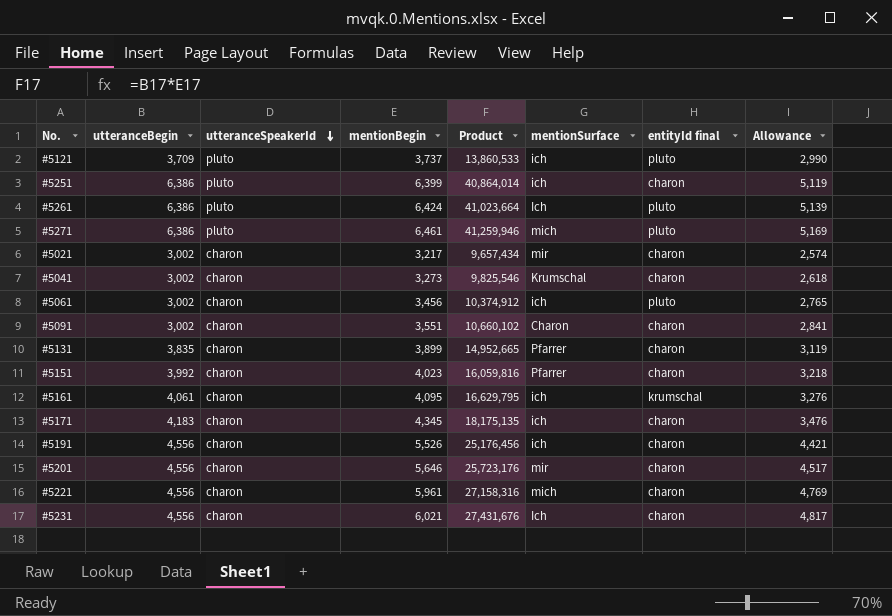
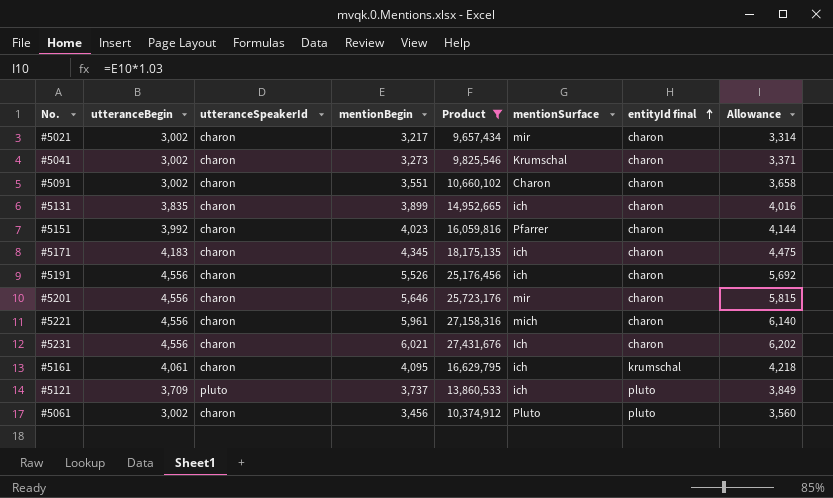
filter: none -> Product <= 27,431,676
row order: utteranceSpeakerId descending -> entityId final ascending
column Allowance | formula: [mentionBegin] * 0.8 -> [mentionBegin] * 1.03
#5131 | mentionSurface: Pfarrer -> ich
#5061 | mentionSurface: ich -> Pluto

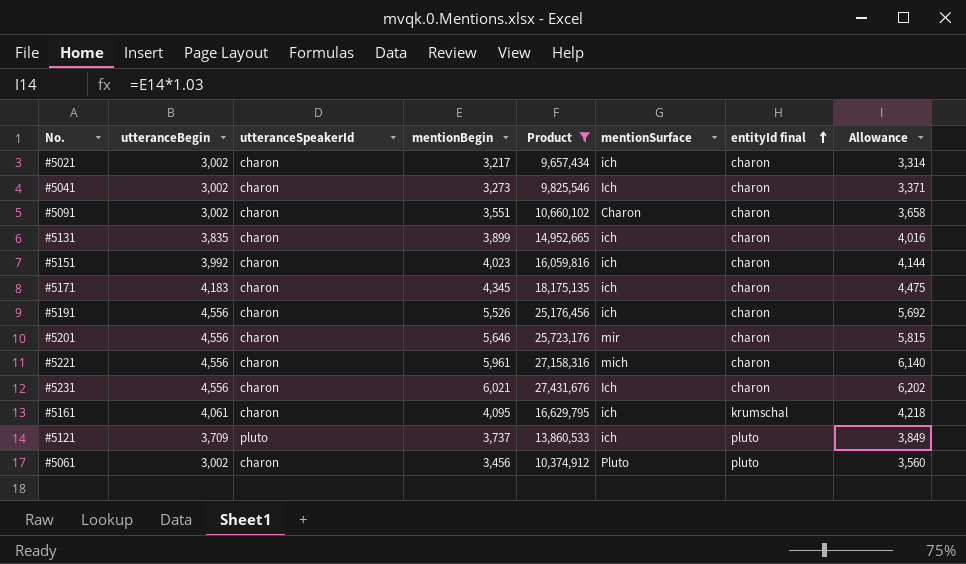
#5021 | mentionSurface: mir -> ich
#5041 | mentionSurface: Krumschal -> Ich
#5151 | mentionSurface: Pfarrer -> ich

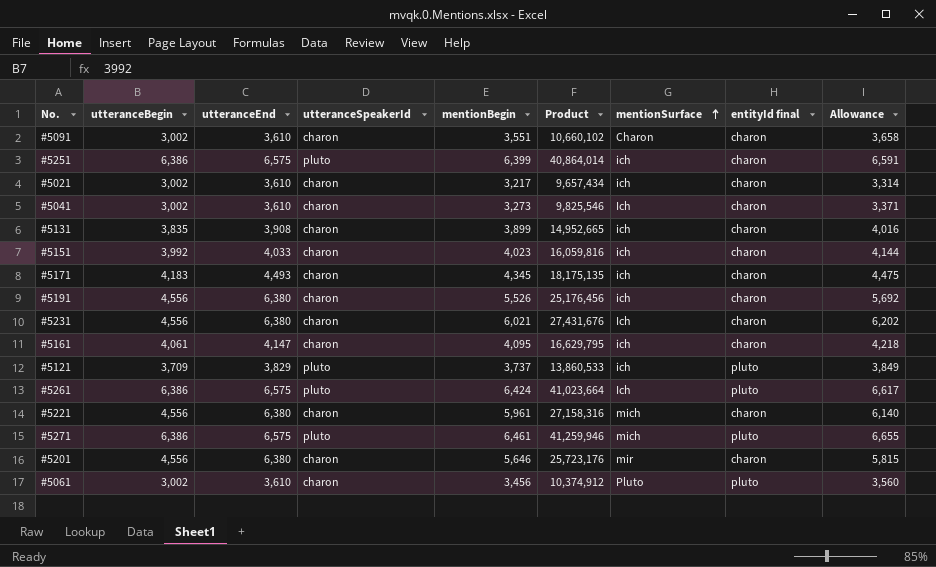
filter: Product <= 27,431,676 -> none
row order: entityId final ascending -> mentionSurface ascending
column utteranceEnd | position: none -> 3
#5161 | entityId final: krumschal -> charon

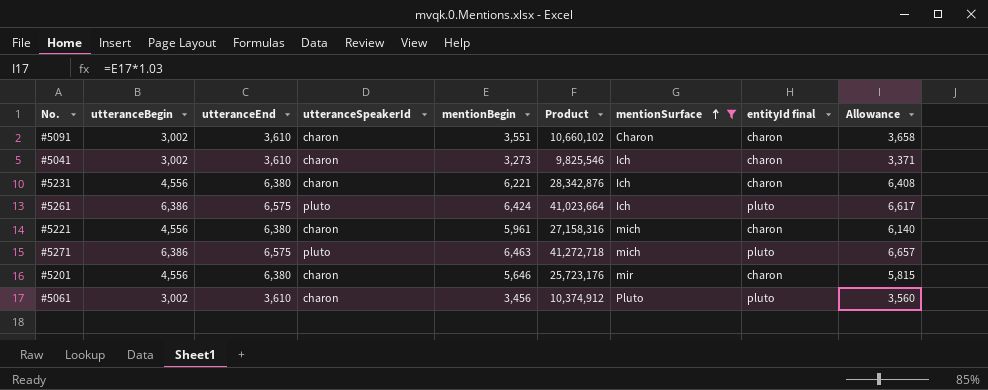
filter: none -> mentionSurface != ich
#5231 | mentionBegin: 6,021 -> 6,221
#5231 | Product: 27,431,676 -> 28,342,876
#5231 | Allowance: 6,202 -> 6,408
#5271 | mentionBegin: 6,461 -> 6,463
#5271 | Product: 41,259,946 -> 41,272,718
#5271 | Allowance: 6,655 -> 6,657

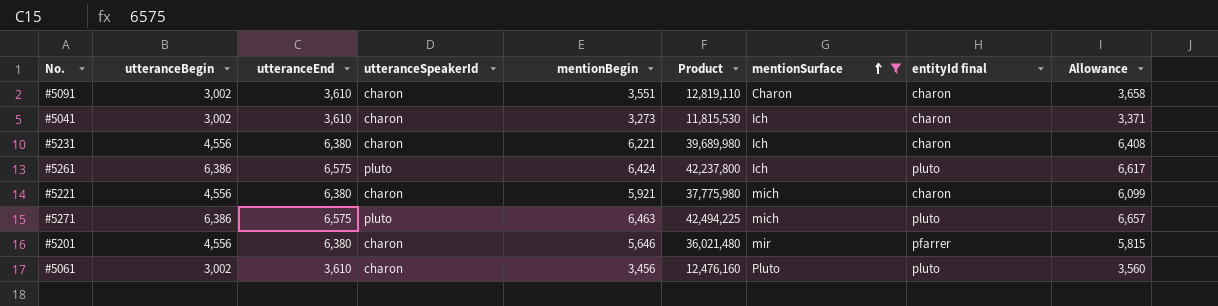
column Product | formula: [utteranceBegin] * [mentionBegin] -> [utteranceEnd] * [mentionBegin]
#5221 | mentionBegin: 5,961 -> 5,921
#5221 | Allowance: 6,140 -> 6,099
#5201 | entityId final: charon -> pfarrer

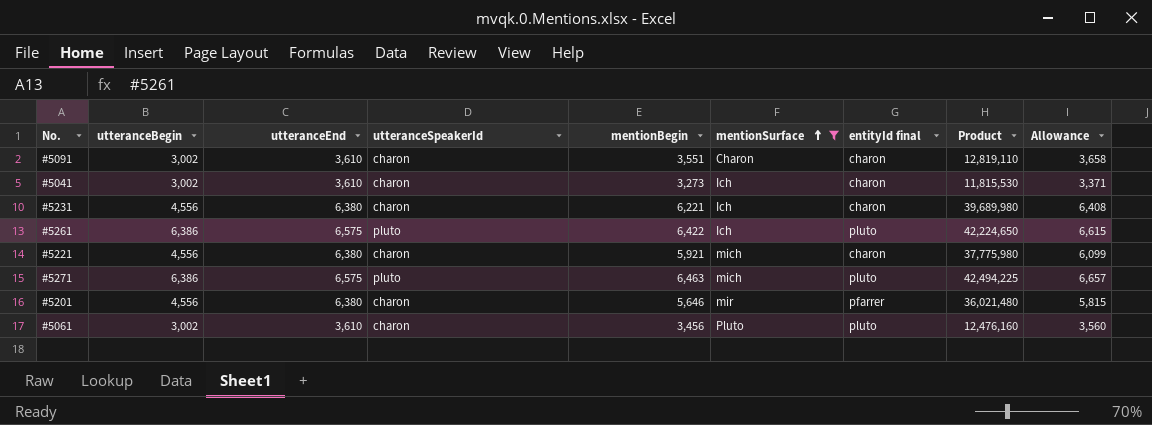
column Product | position: 6 -> 8
#5261 | mentionBegin: 6,424 -> 6,422
#5261 | Product: 42,237,800 -> 42,224,650
#5261 | Allowance: 6,617 -> 6,615

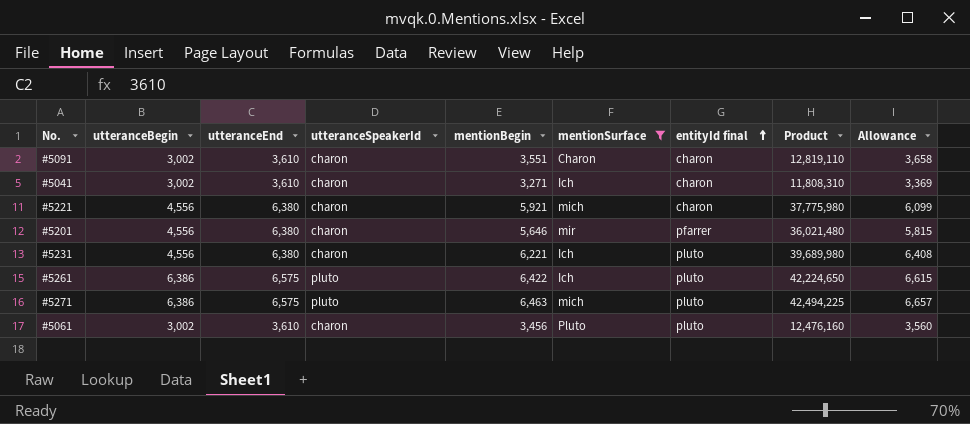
row order: mentionSurface ascending -> entityId final ascending
#5041 | mentionBegin: 3,273 -> 3,271
#5041 | Product: 11,815,530 -> 11,808,310
#5041 | Allowance: 3,371 -> 3,369
#5231 | entityId final: charon -> pluto

